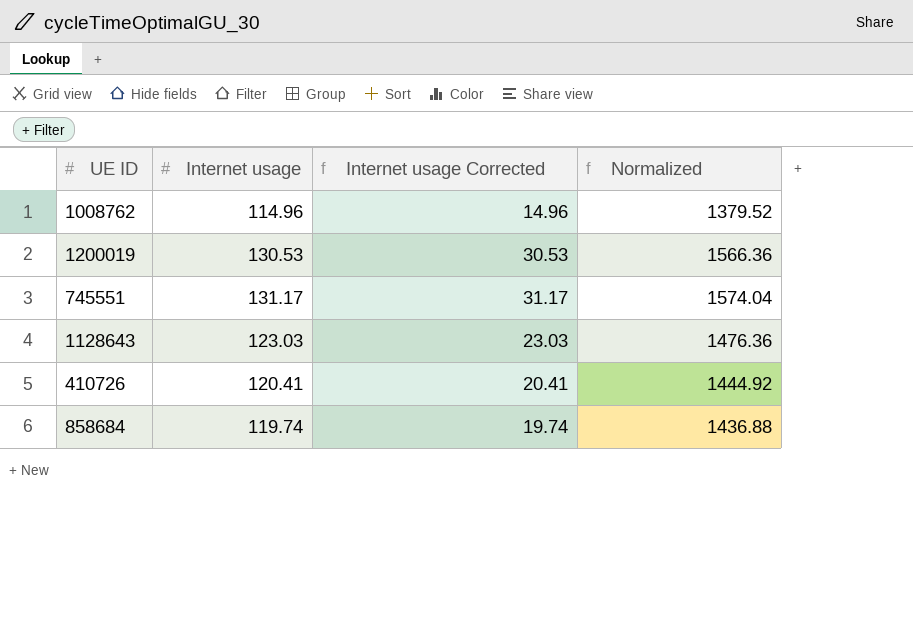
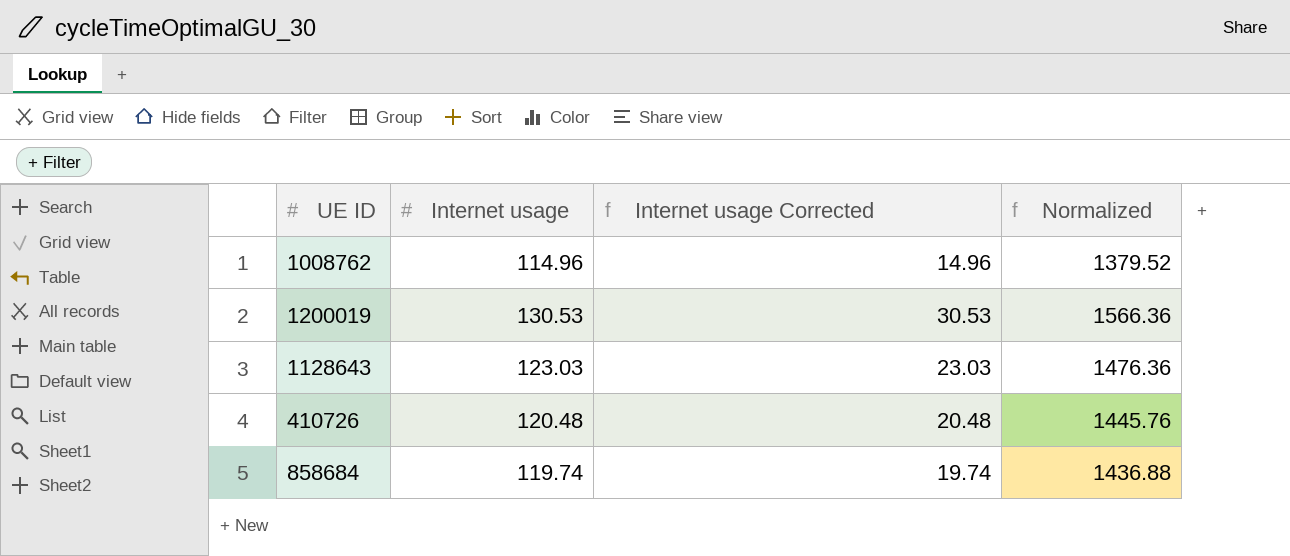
row 745551: 131.17 | 31.17 | 1574.04 -> none
410726 | Internet usage: 120.41 -> 120.48
410726 | Internet usage Corrected: 20.41 -> 20.48
410726 | Normalized: 1444.92 -> 1445.76

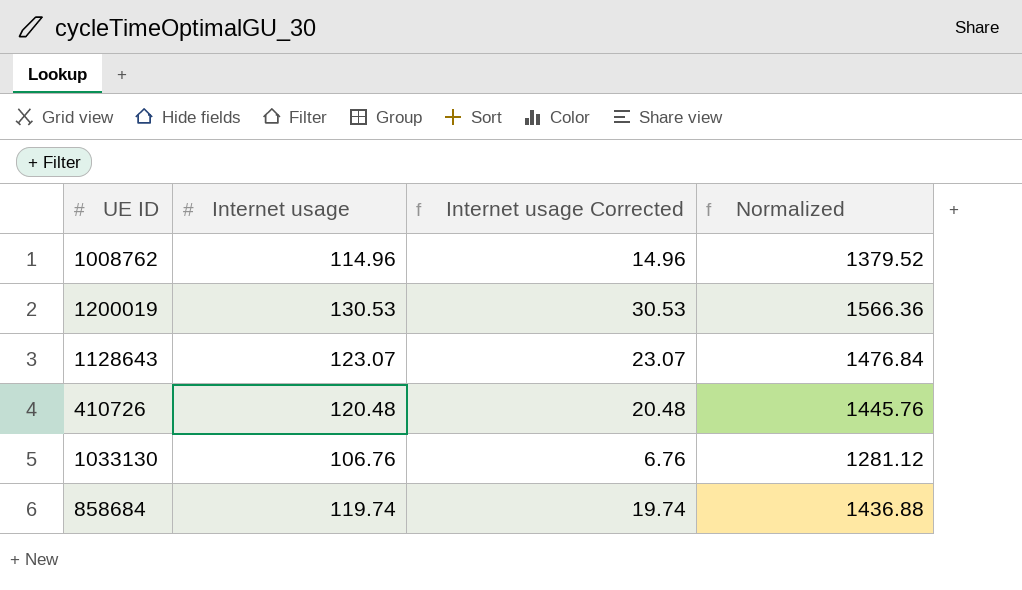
1128643 | Internet usage: 123.03 -> 123.07
1128643 | Internet usage Corrected: 23.03 -> 23.07
1128643 | Normalized: 1476.36 -> 1476.84
row 1033130: none -> 106.76 | 6.76 | 1281.12

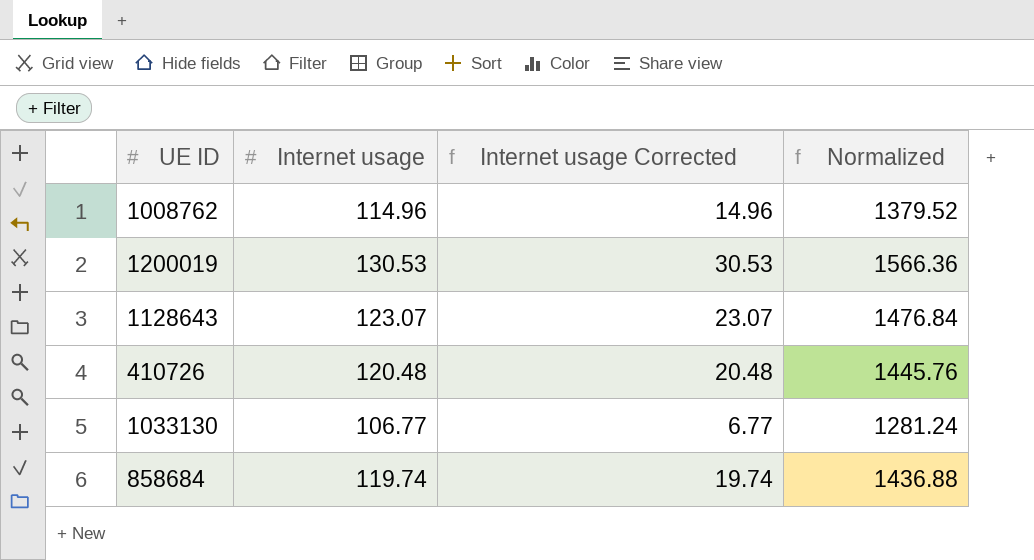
1033130 | Internet usage: 106.76 -> 106.77
1033130 | Internet usage Corrected: 6.76 -> 6.77
1033130 | Normalized: 1281.12 -> 1281.24

